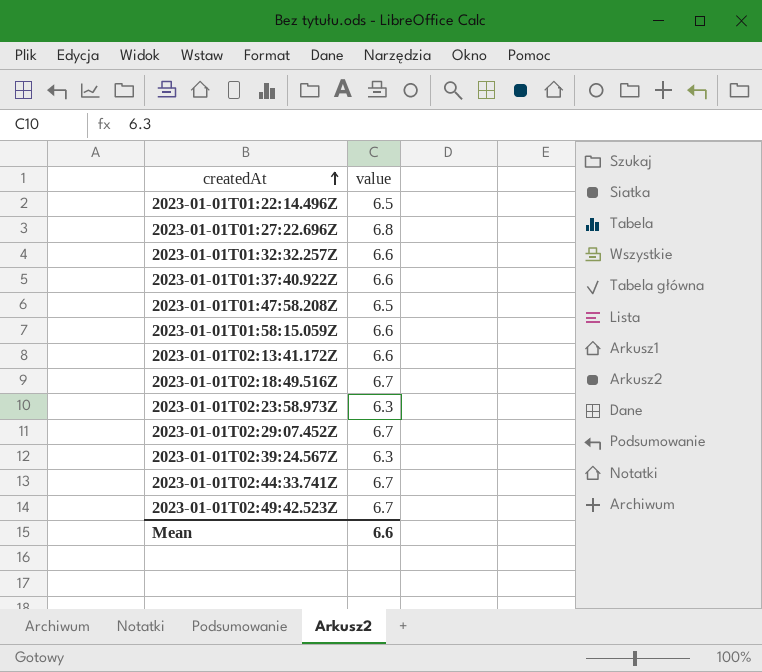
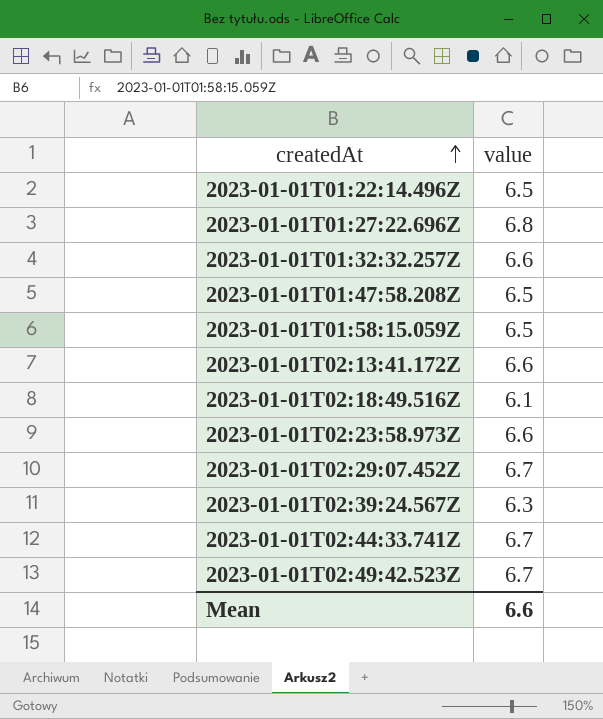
row 2023-01-01T01:37:40.922Z: 6.6 -> none
2023-01-01T01:58:15.059Z | value: 6.6 -> 6.5
2023-01-01T02:18:49.516Z | value: 6.7 -> 6.1
2023-01-01T02:23:58.973Z | value: 6.3 -> 6.6

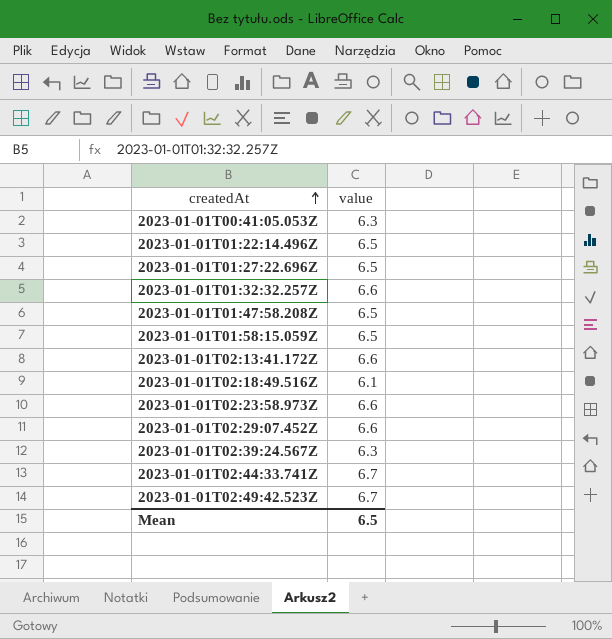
row 2023-01-01T00:41:05.053Z: none -> 6.3
2023-01-01T01:27:22.696Z | value: 6.8 -> 6.5
2023-01-01T02:29:07.452Z | value: 6.7 -> 6.6
Mean | value: 6.6 -> 6.5

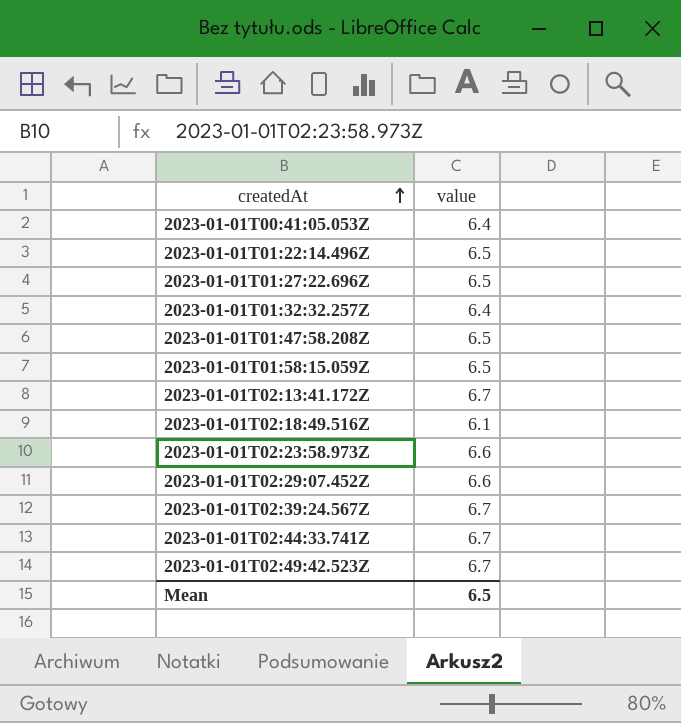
2023-01-01T00:41:05.053Z | value: 6.3 -> 6.4
2023-01-01T01:32:32.257Z | value: 6.6 -> 6.4
2023-01-01T02:13:41.172Z | value: 6.6 -> 6.7
2023-01-01T02:39:24.567Z | value: 6.3 -> 6.7

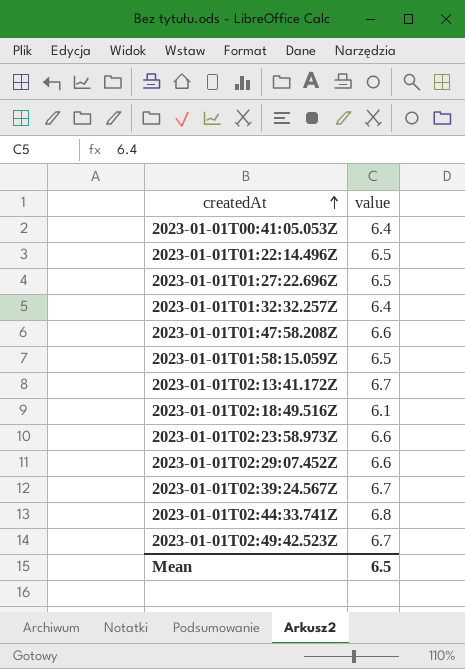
2023-01-01T01:47:58.208Z | value: 6.5 -> 6.6
2023-01-01T02:44:33.741Z | value: 6.7 -> 6.8

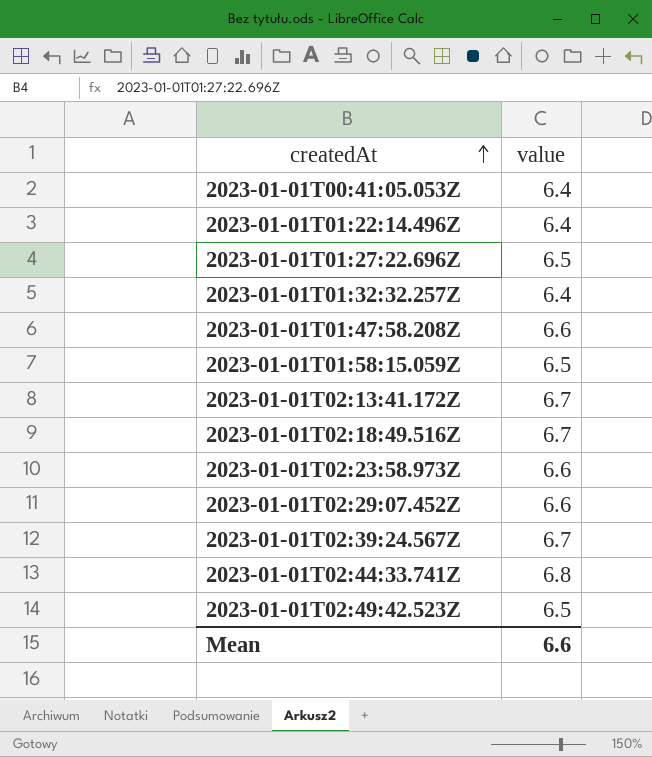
2023-01-01T01:22:14.496Z | value: 6.5 -> 6.4
2023-01-01T02:18:49.516Z | value: 6.1 -> 6.7
2023-01-01T02:49:42.523Z | value: 6.7 -> 6.5
Mean | value: 6.5 -> 6.6

